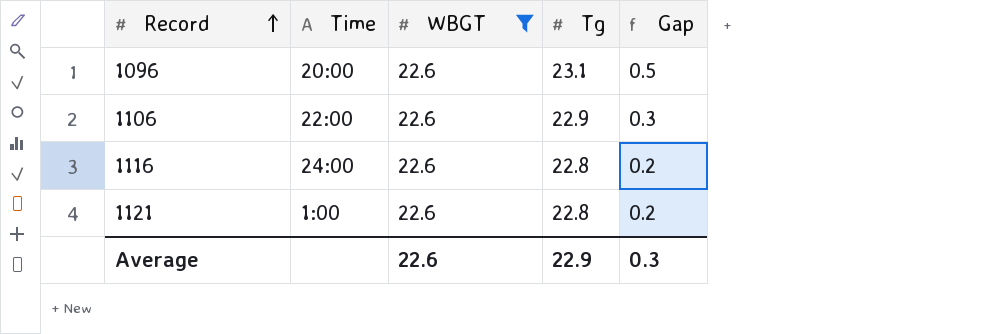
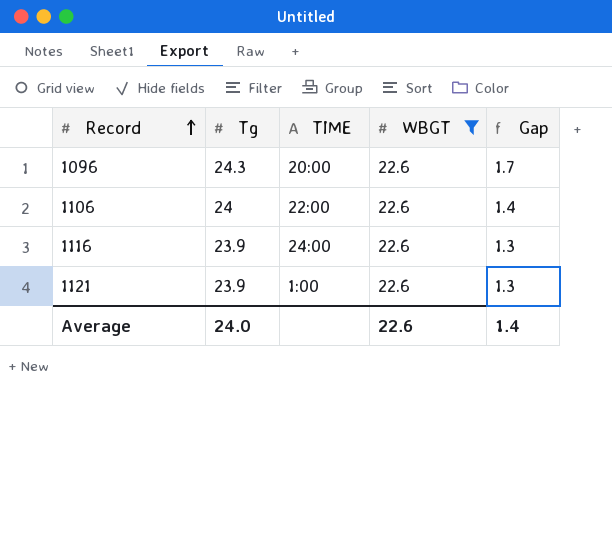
column Tg | position: 4 -> 2
column name: Time -> TIME
1096 | Tg: 23.1 -> 24.3
1096 | Gap: 0.5 -> 1.7
1106 | Tg: 22.9 -> 24
1106 | Gap: 0.3 -> 1.4
1116 | Tg: 22.8 -> 23.9
1116 | Gap: 0.2 -> 1.3
1121 | Tg: 22.8 -> 23.9
1121 | Gap: 0.2 -> 1.3
Average | Tg: 22.9 -> 24.0
Average | Gap: 0.3 -> 1.4

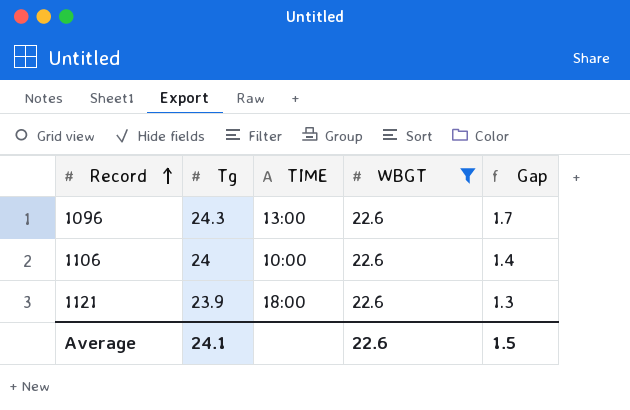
row 1116: 23.9 | 24:00 | 22.6 | 1.3 -> none
1096 | TIME: 20:00 -> 13:00
1106 | TIME: 22:00 -> 10:00
1121 | TIME: 1:00 -> 18:00
Average | Tg: 24.0 -> 24.1
Average | Gap: 1.4 -> 1.5

